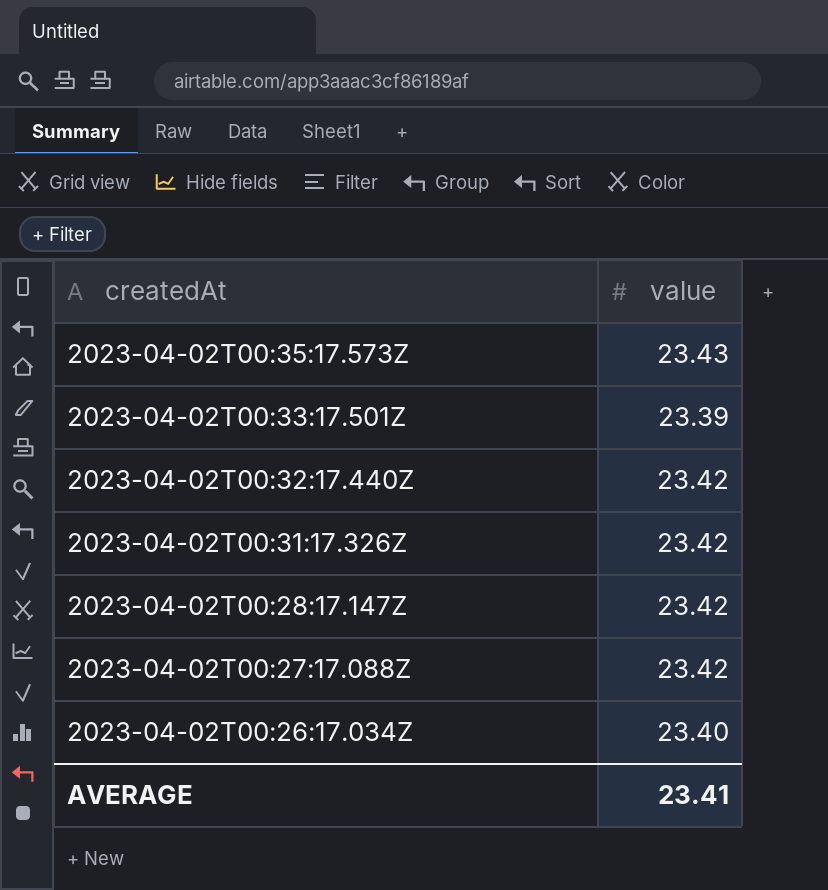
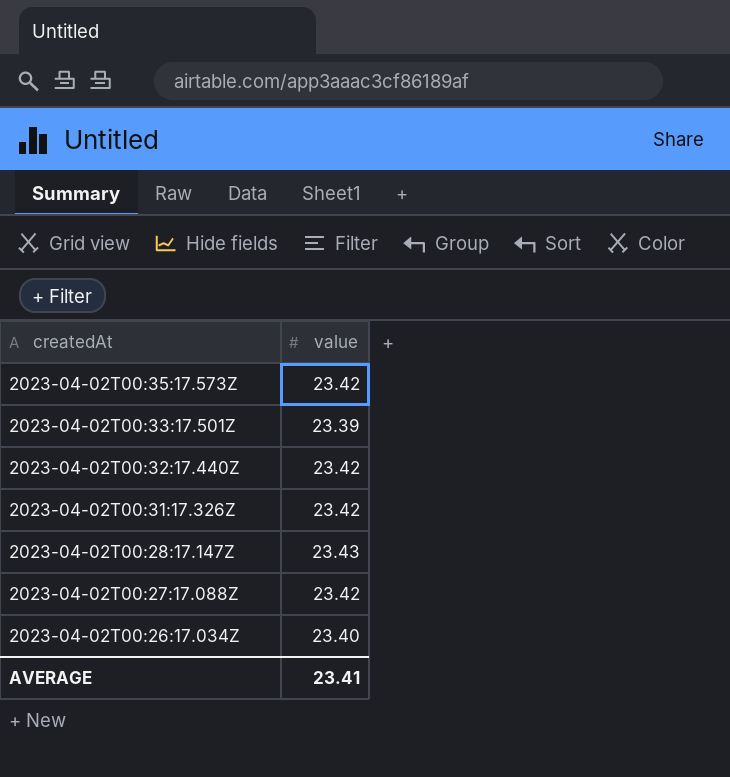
2023-04-02T00:35:17.573Z | value: 23.43 -> 23.42
2023-04-02T00:28:17.147Z | value: 23.42 -> 23.43

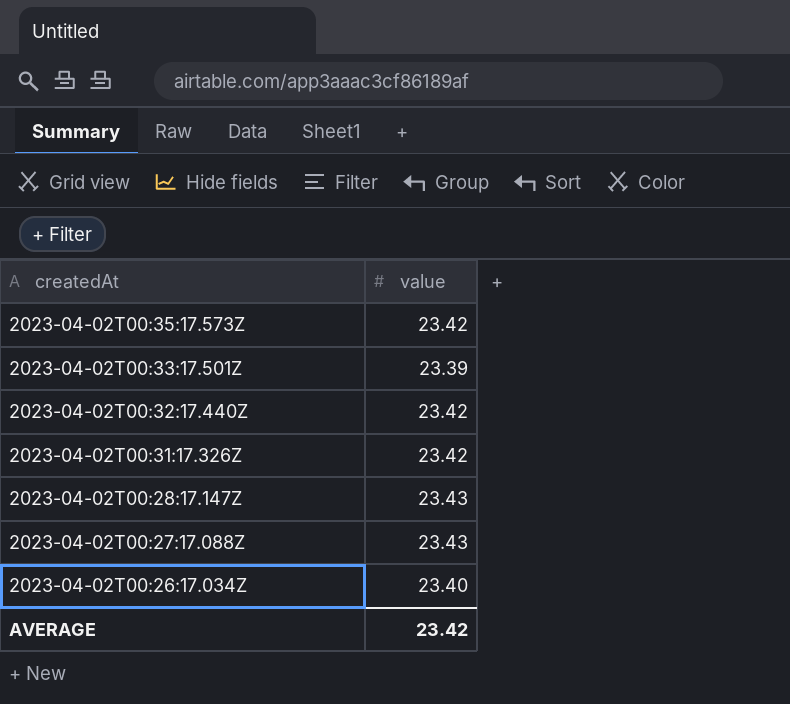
2023-04-02T00:27:17.088Z | value: 23.42 -> 23.43
AVERAGE | value: 23.41 -> 23.42

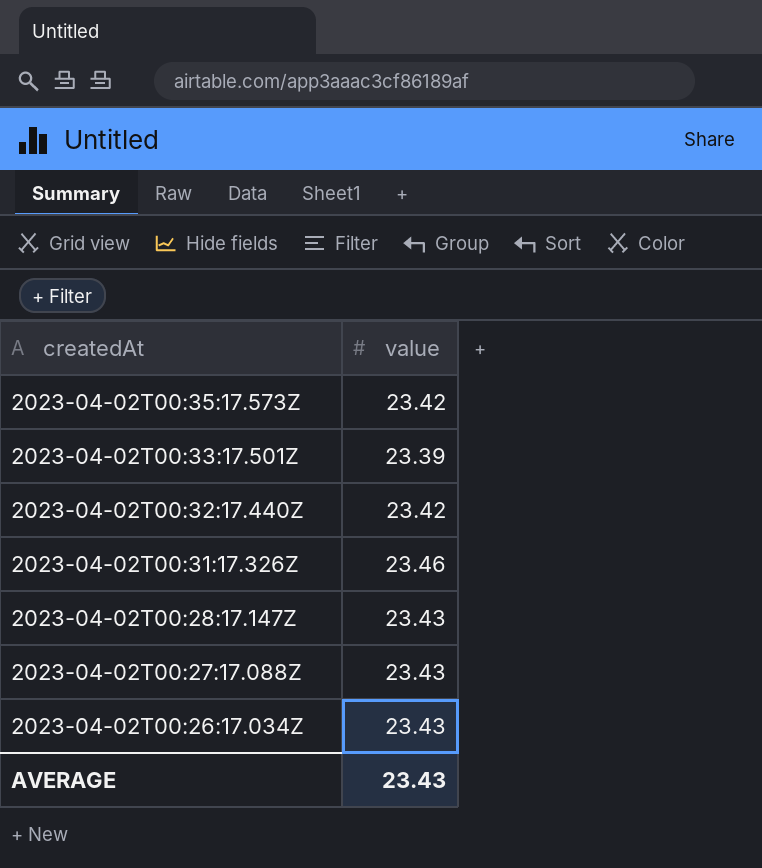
2023-04-02T00:31:17.326Z | value: 23.42 -> 23.46
2023-04-02T00:26:17.034Z | value: 23.40 -> 23.43
AVERAGE | value: 23.42 -> 23.43

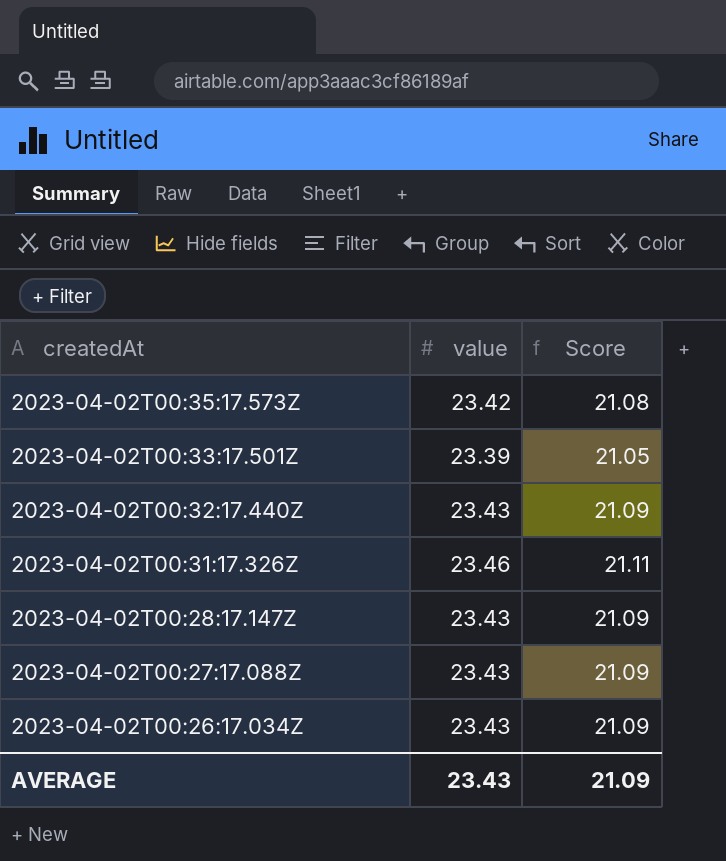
column Score | formula: none -> [value] * 0.9
2023-04-02T00:32:17.440Z | value: 23.42 -> 23.43

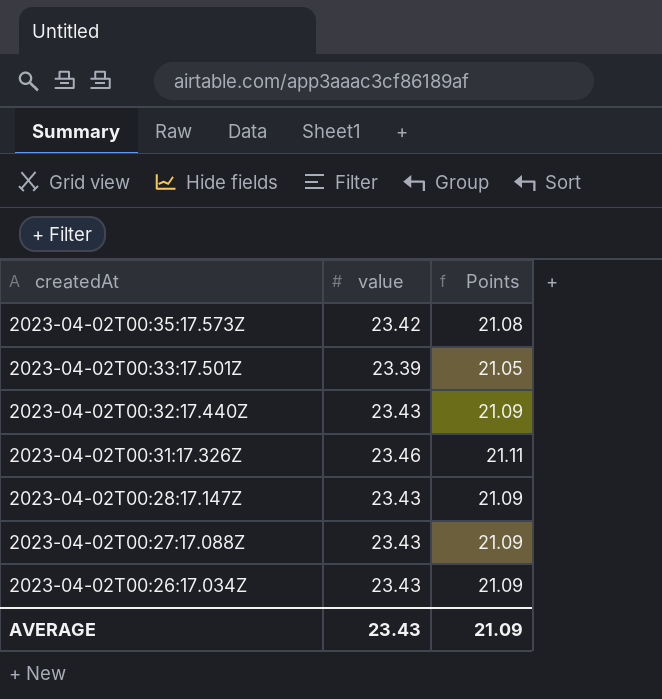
column name: Score -> Points

